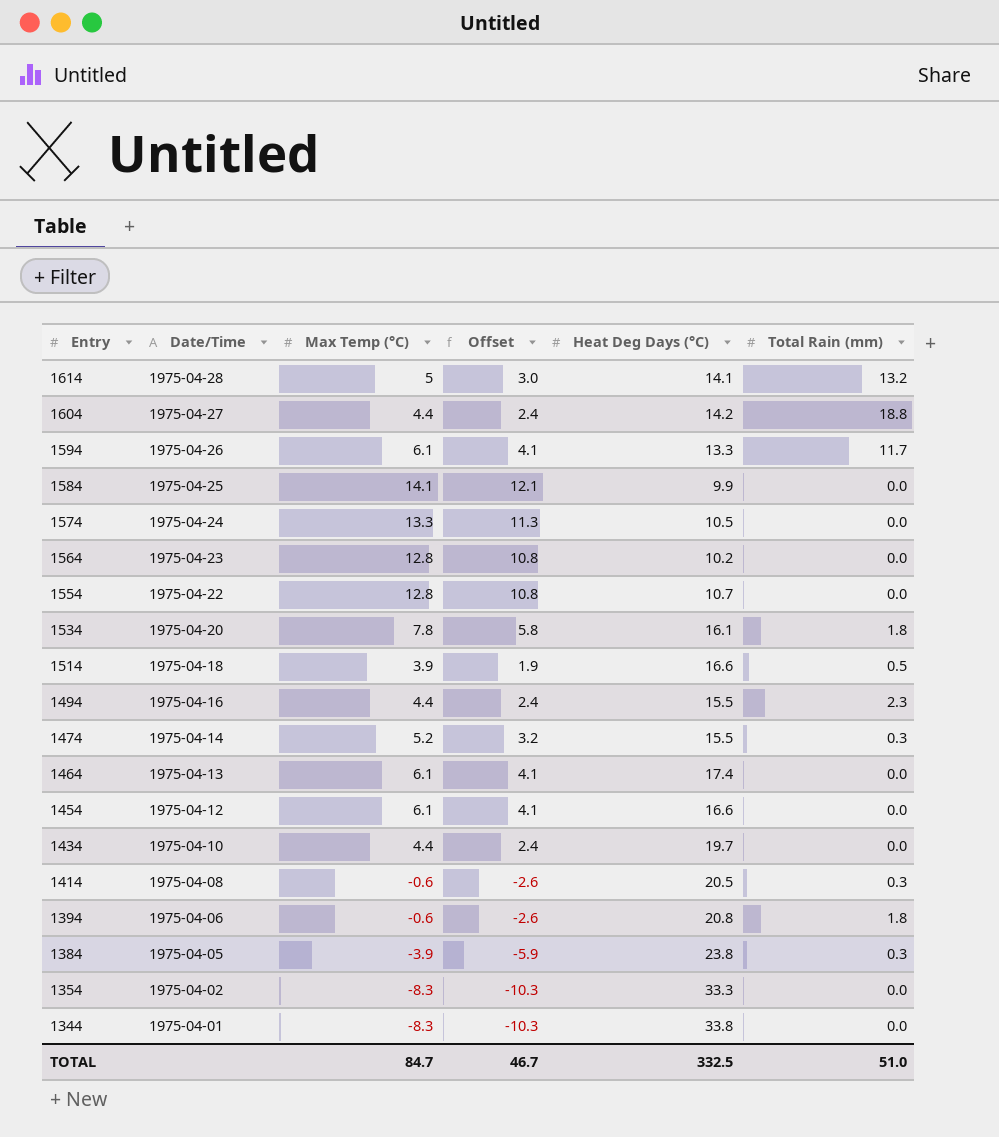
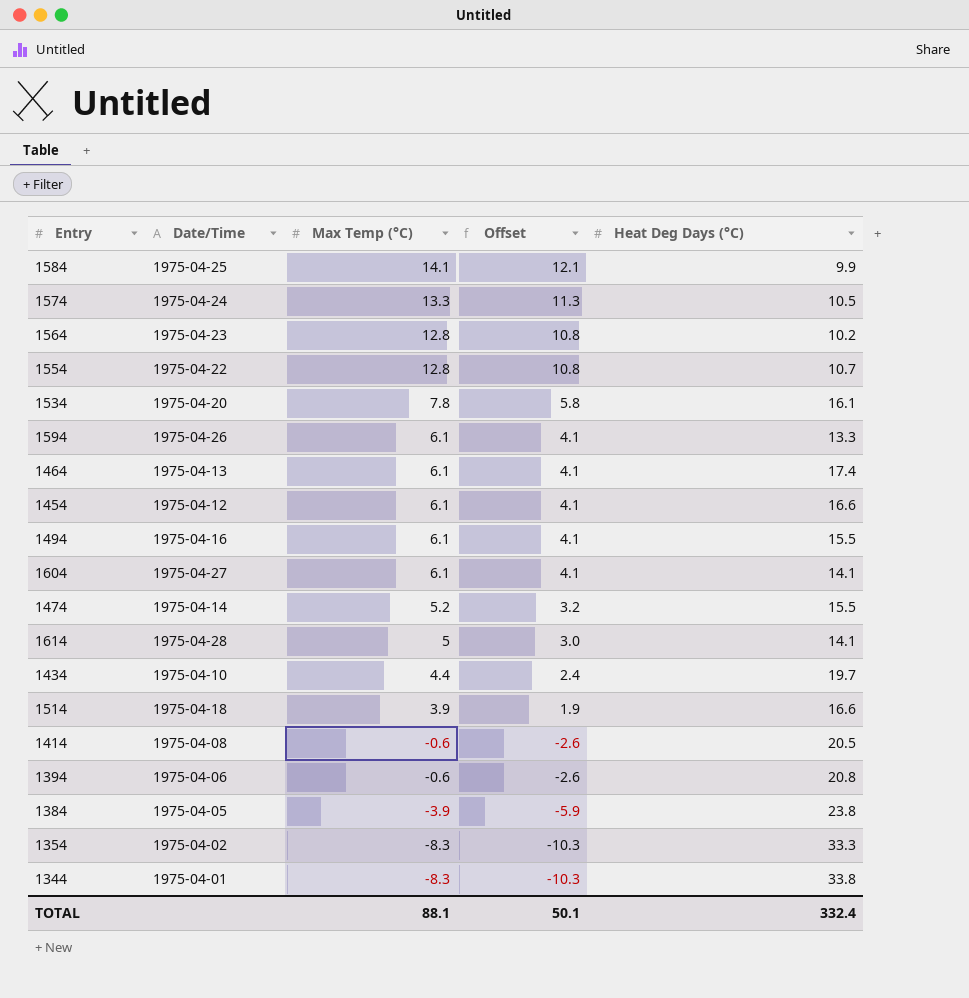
row order: Entry descending -> Max Temp (°C) descending
column Total Rain (mm) | position: 6 -> none
1494 | Max Temp (°C): 4.4 -> 6.1
1494 | Offset: 2.4 -> 4.1
1604 | Max Temp (°C): 4.4 -> 6.1
1604 | Offset: 2.4 -> 4.1
1604 | Heat Deg Days (°C): 14.2 -> 14.1
TOTAL | Max Temp (°C): 84.7 -> 88.1
TOTAL | Offset: 46.7 -> 50.1
TOTAL | Heat Deg Days (°C): 332.5 -> 332.4

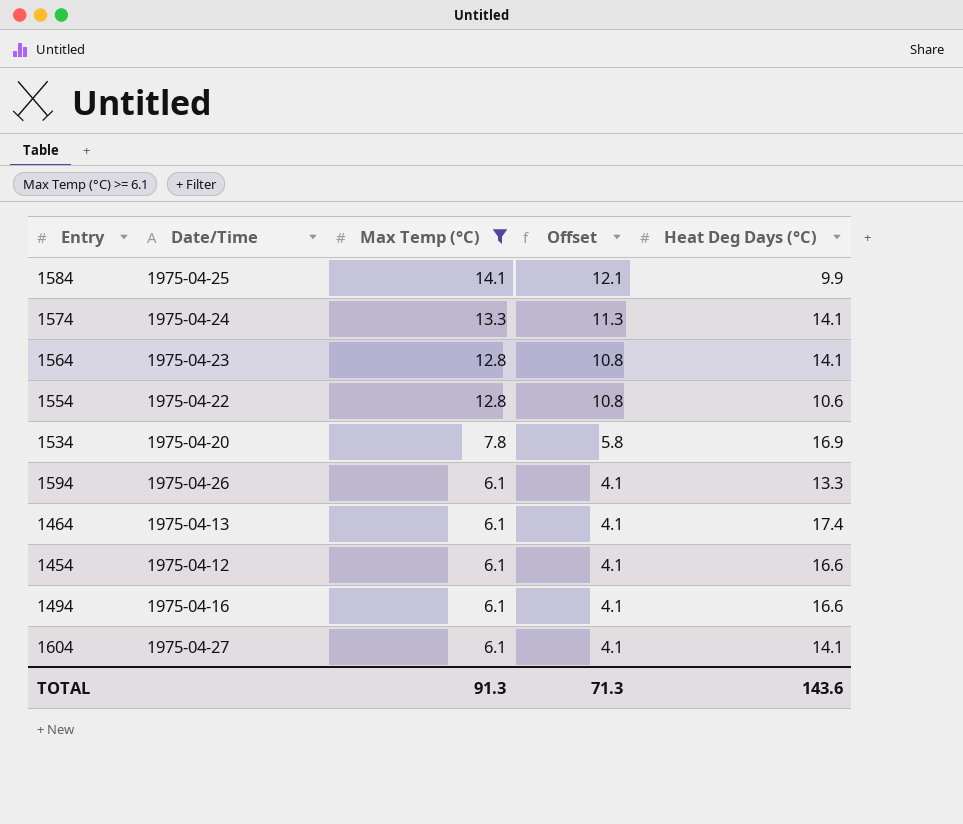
filter: none -> Max Temp (°C) >= 6.1
1574 | Heat Deg Days (°C): 10.5 -> 14.1
1564 | Heat Deg Days (°C): 10.2 -> 14.1
1554 | Heat Deg Days (°C): 10.7 -> 10.6
1534 | Heat Deg Days (°C): 16.1 -> 16.9
1494 | Heat Deg Days (°C): 15.5 -> 16.6
TOTAL | Max Temp (°C): 88.1 -> 91.3
TOTAL | Offset: 50.1 -> 71.3
TOTAL | Heat Deg Days (°C): 332.4 -> 143.6

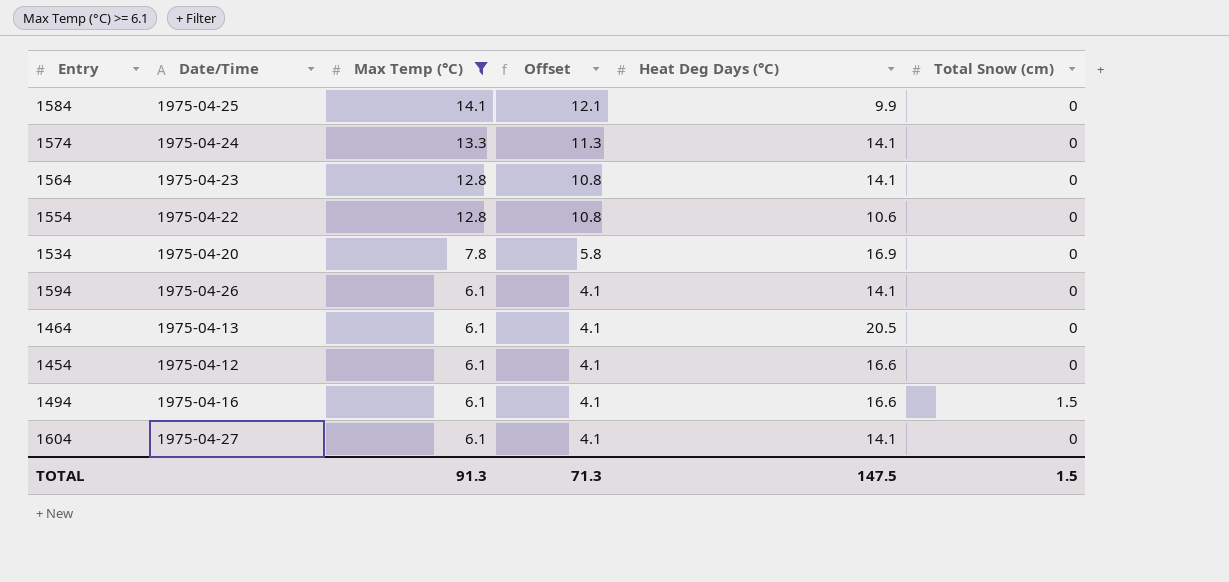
column Total Snow (cm) | position: none -> 6
1594 | Heat Deg Days (°C): 13.3 -> 14.1
1464 | Heat Deg Days (°C): 17.4 -> 20.5
TOTAL | Heat Deg Days (°C): 143.6 -> 147.5

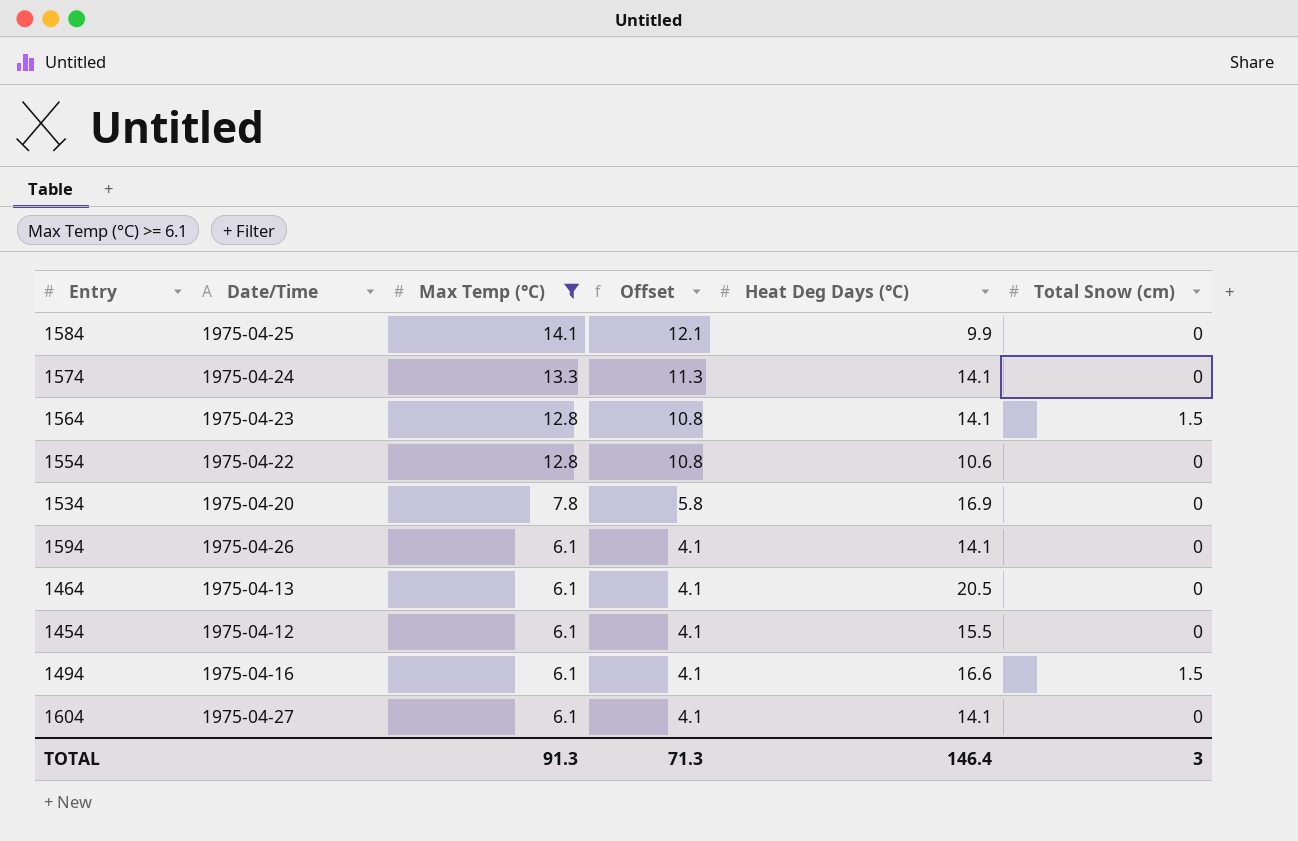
1564 | Total Snow (cm): 0 -> 1.5
1454 | Heat Deg Days (°C): 16.6 -> 15.5
TOTAL | Heat Deg Days (°C): 147.5 -> 146.4
TOTAL | Total Snow (cm): 1.5 -> 3

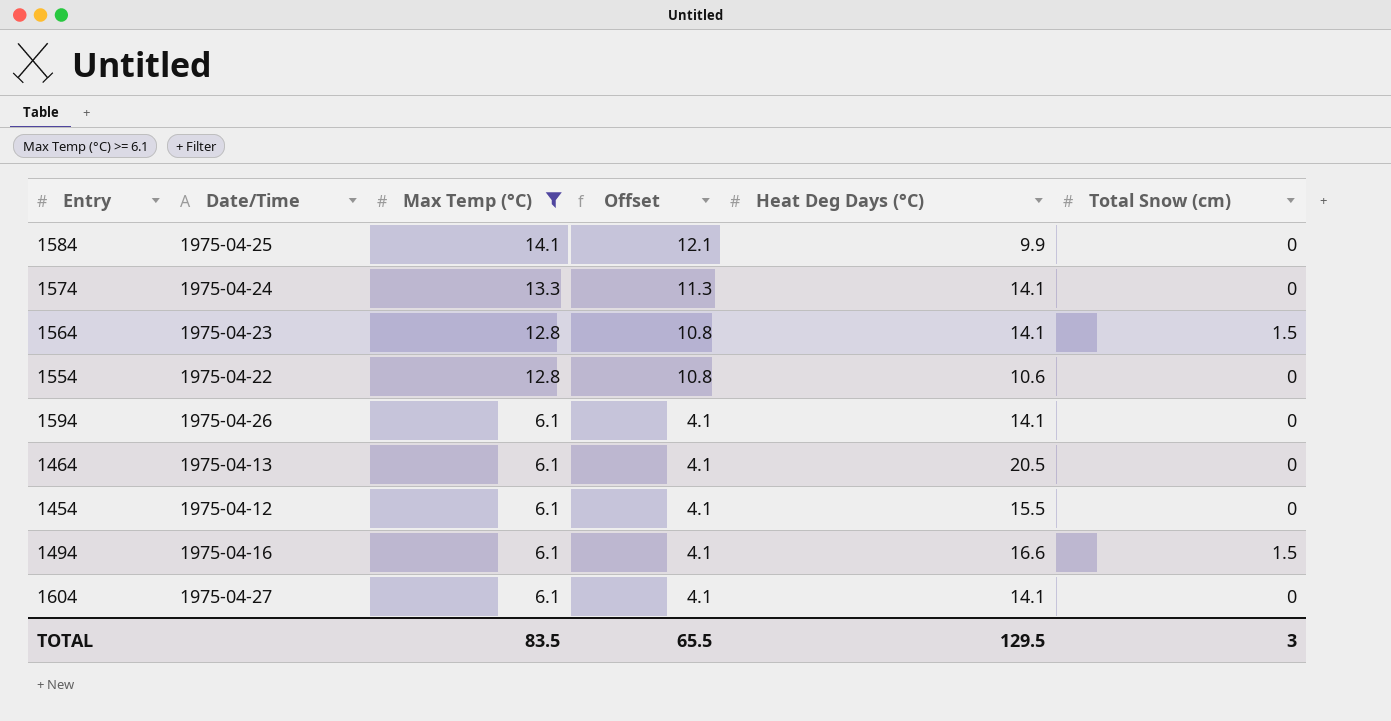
row 1534: 1975-04-20 | 7.8 | 5.8 | 16.9 | 0 -> none
TOTAL | Max Temp (°C): 91.3 -> 83.5
TOTAL | Offset: 71.3 -> 65.5
TOTAL | Heat Deg Days (°C): 146.4 -> 129.5

